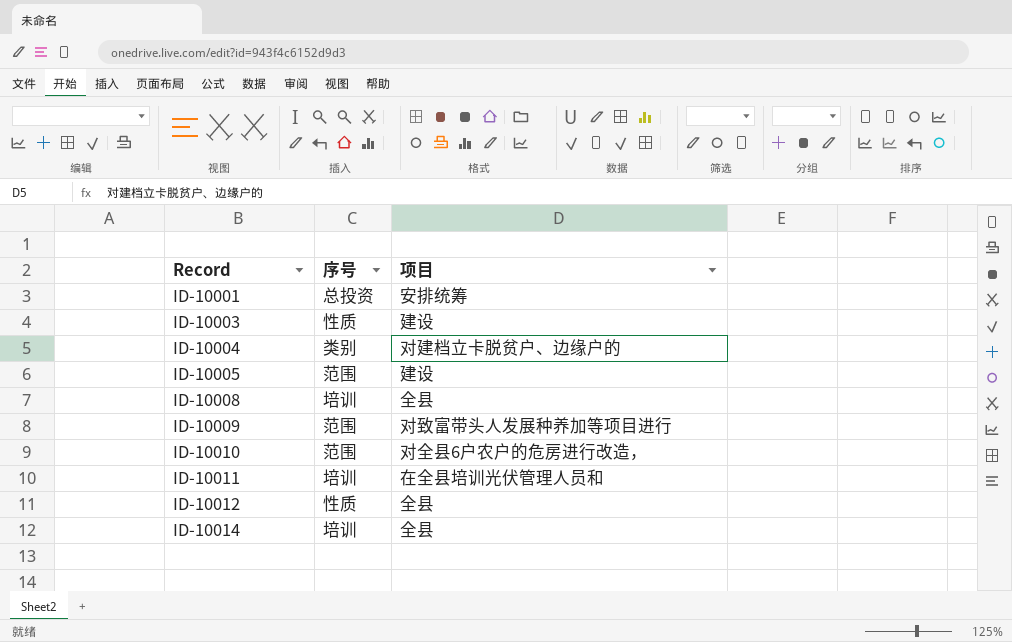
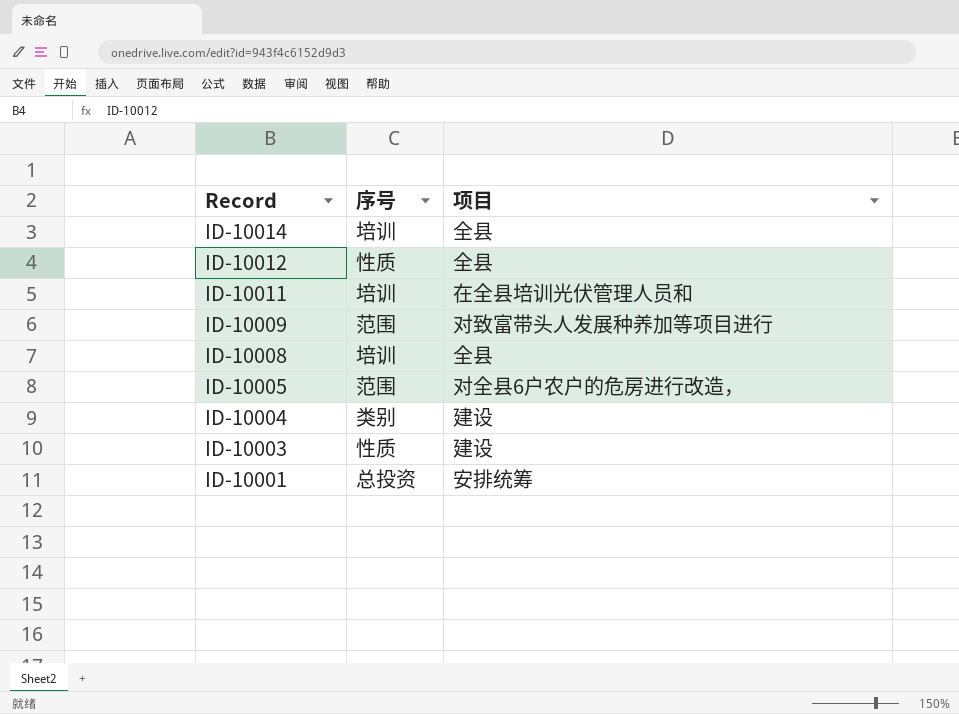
row order: Record ascending -> Record descending
row ID-10010: 范围 | 对全县6户农户的危房进行改造， -> none
ID-10005 | 项目: 建设 -> 对全县6户农户的危房进行改造，
ID-10004 | 项目: 对建档立卡脱贫户、边缘户的 -> 建设

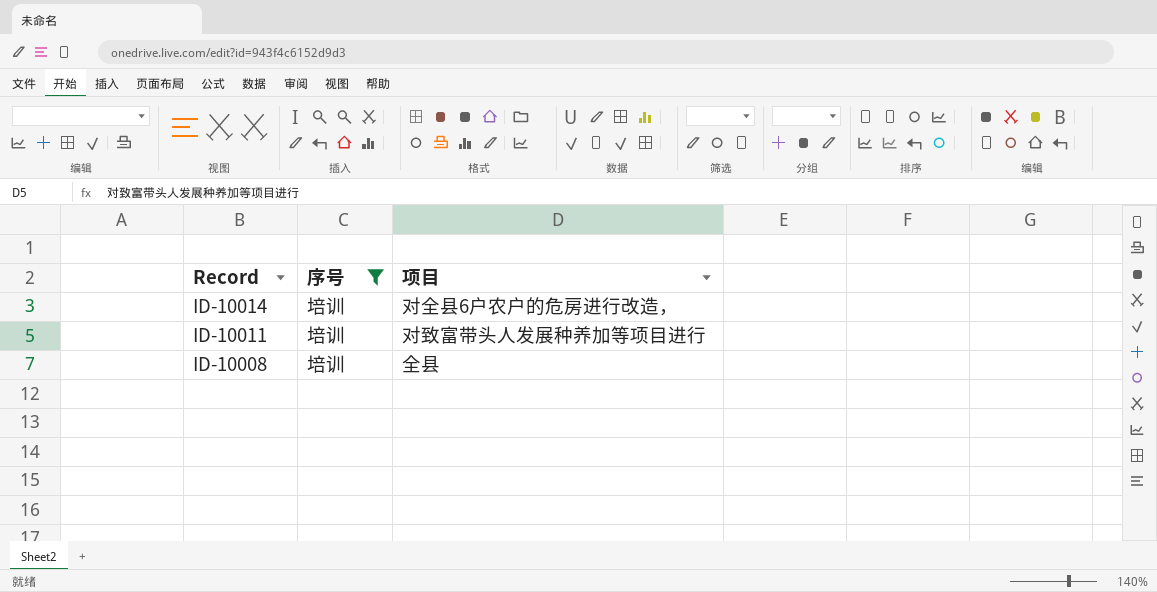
filter: none -> 序号 = 培训
ID-10014 | 项目: 全县 -> 对全县6户农户的危房进行改造，
ID-10011 | 项目: 在全县培训光伏管理人员和 -> 对致富带头人发展种养加等项目进行

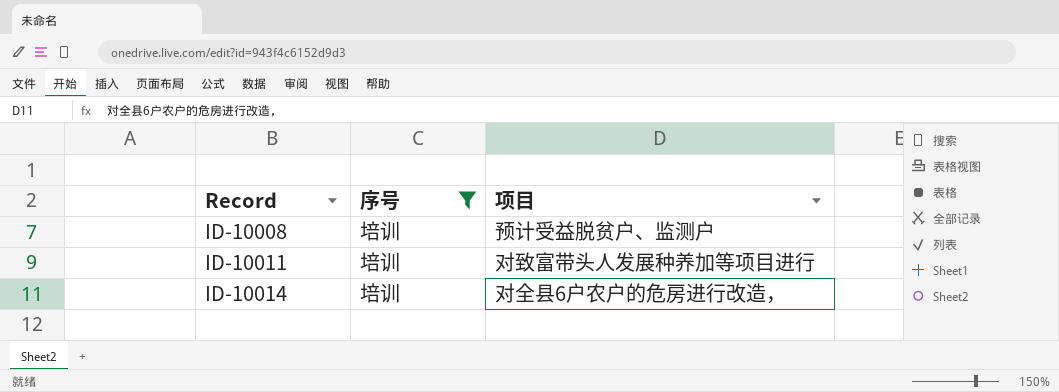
row order: Record descending -> Record ascending
ID-10008 | 项目: 全县 -> 预计受益脱贫户、监测户

